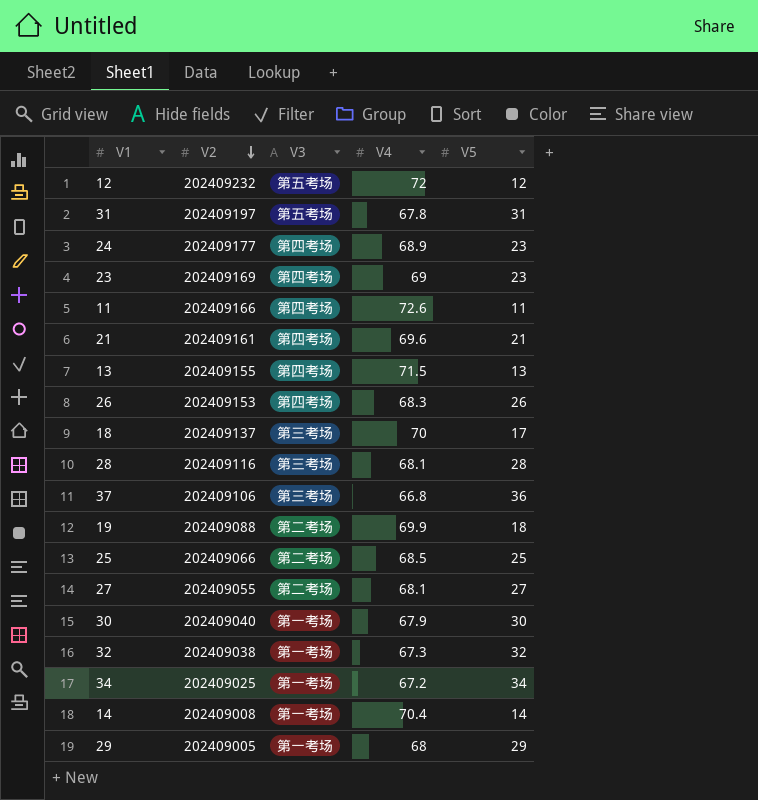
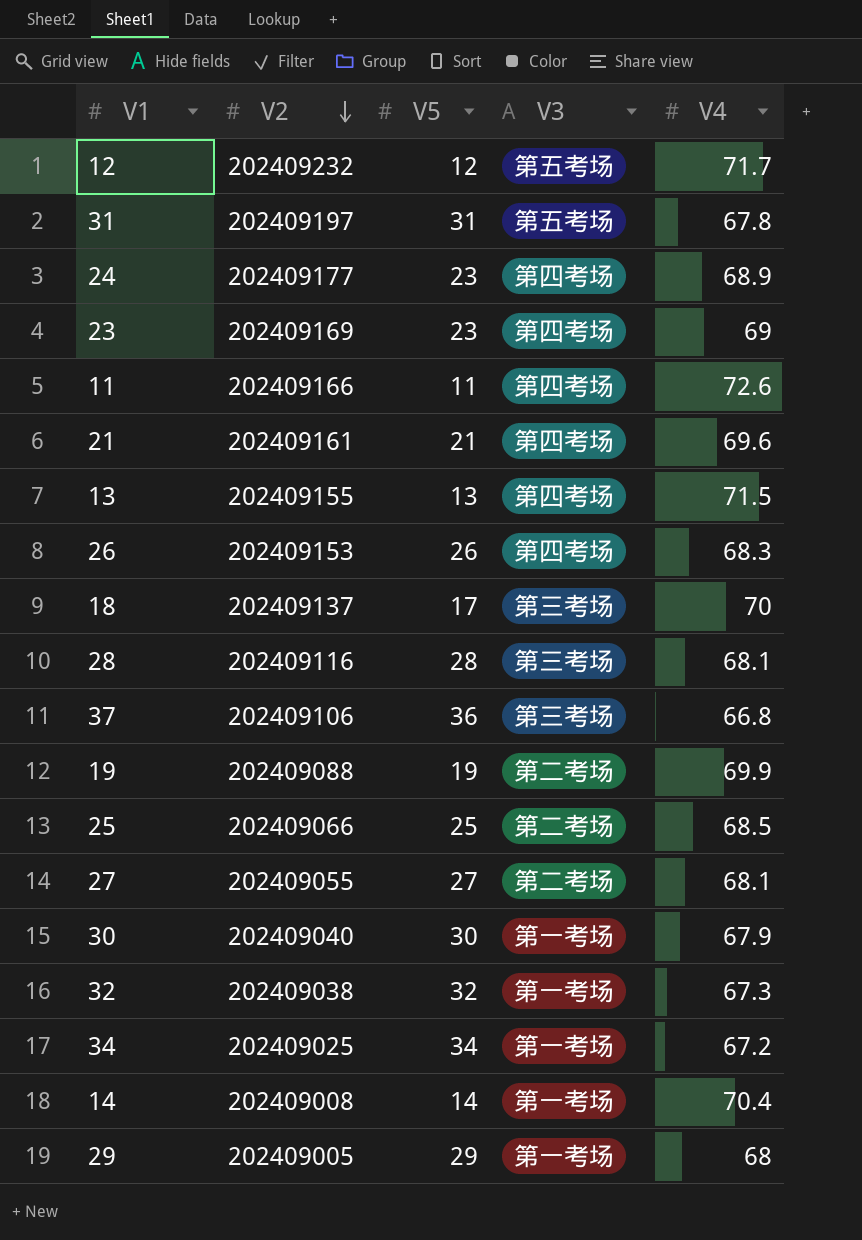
column V5 | position: 5 -> 3
12 | V4: 72 -> 71.7
19 | V5: 18 -> 19

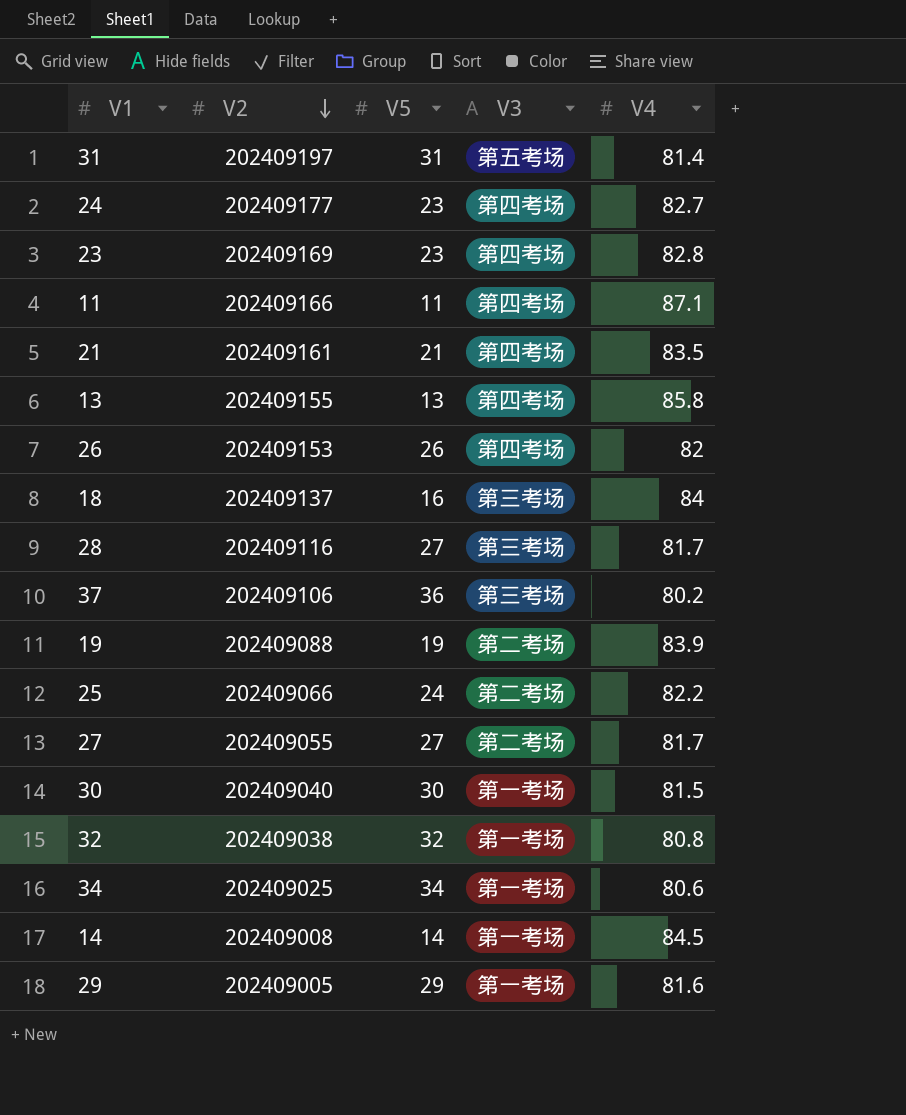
row 12: 202409232 | 12 | 第五考场 | 71.7 -> none
31 | V4: 67.8 -> 81.4
24 | V4: 68.9 -> 82.7
23 | V4: 69 -> 82.8
11 | V4: 72.6 -> 87.1
21 | V4: 69.6 -> 83.5
13 | V4: 71.5 -> 85.8
26 | V4: 68.3 -> 82
18 | V5: 17 -> 16
18 | V4: 70 -> 84
28 | V5: 28 -> 27
28 | V4: 68.1 -> 81.7
37 | V4: 66.8 -> 80.2
19 | V4: 69.9 -> 83.9
25 | V5: 25 -> 24
25 | V4: 68.5 -> 82.2
27 | V4: 68.1 -> 81.7
30 | V4: 67.9 -> 81.5
32 | V4: 67.3 -> 80.8
34 | V4: 67.2 -> 80.6
14 | V4: 70.4 -> 84.5
29 | V4: 68 -> 81.6

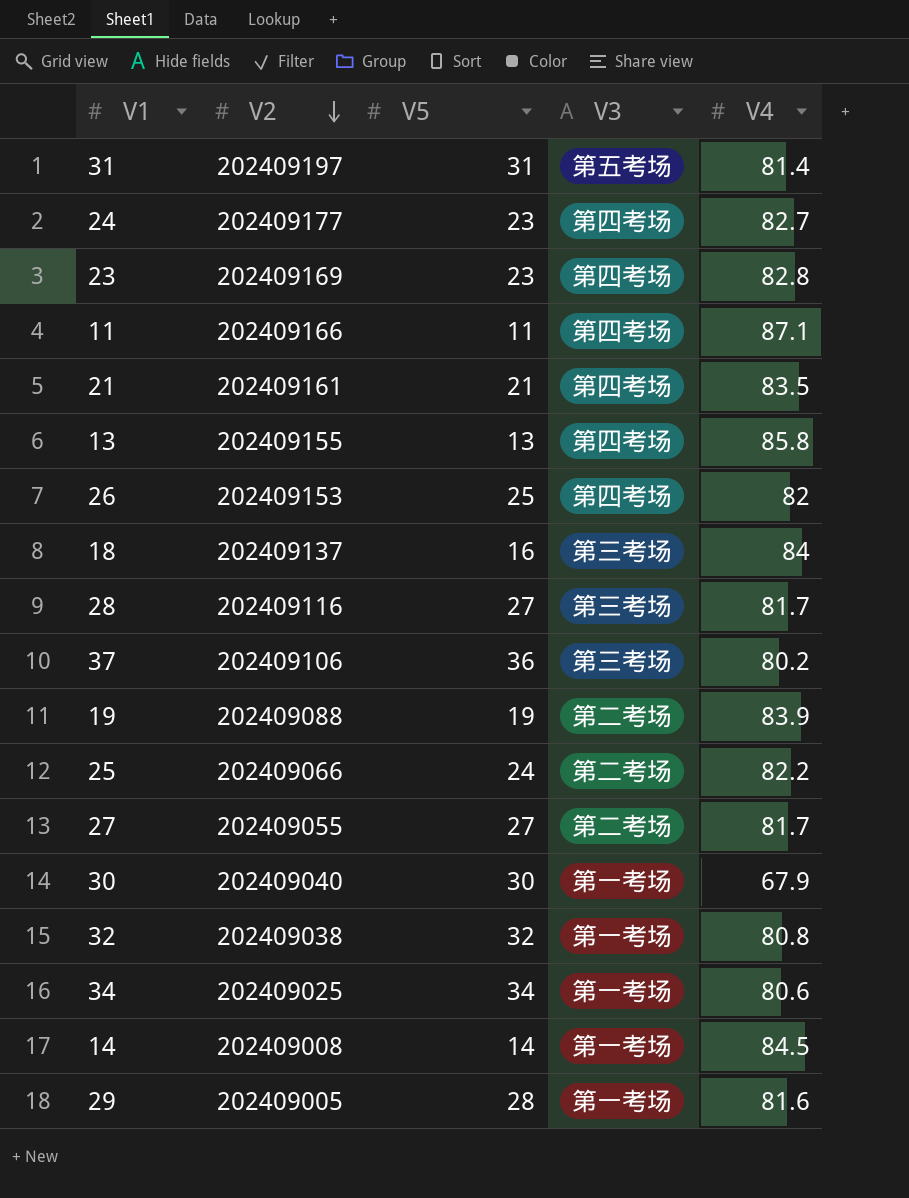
26 | V5: 26 -> 25
30 | V4: 81.5 -> 67.9
29 | V5: 29 -> 28

